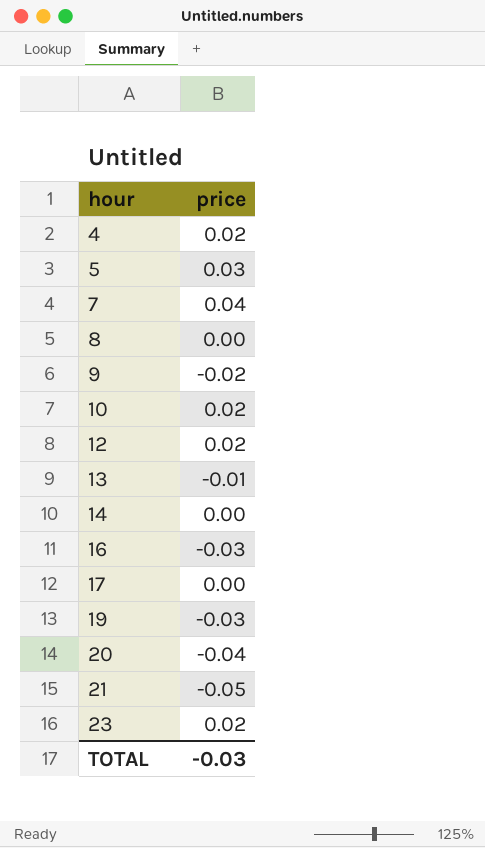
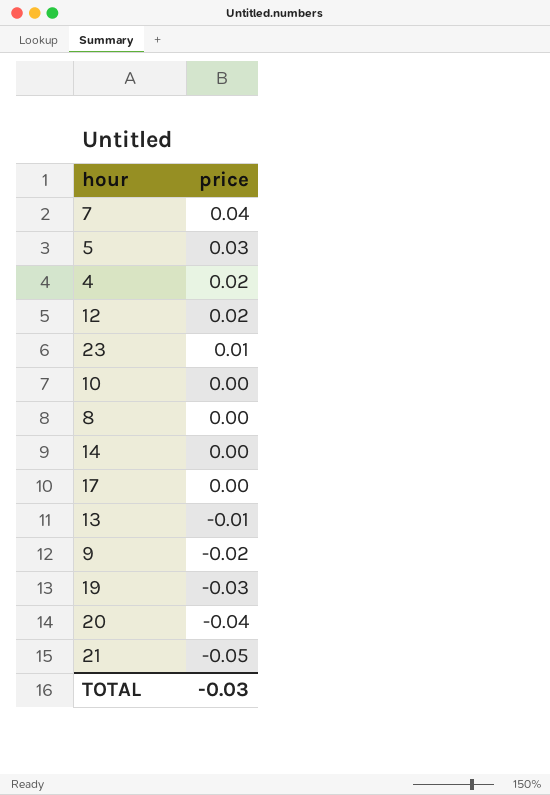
row order: hour ascending -> price descending
row 16: -0.03 -> none
23 | price: 0.02 -> 0.01
10 | price: 0.02 -> 0.00

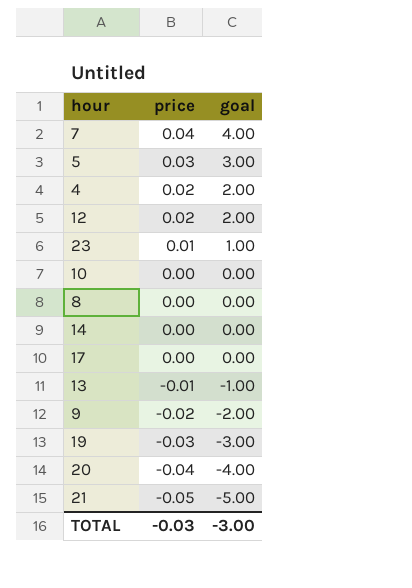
column goal | formula: none -> [price] * 100

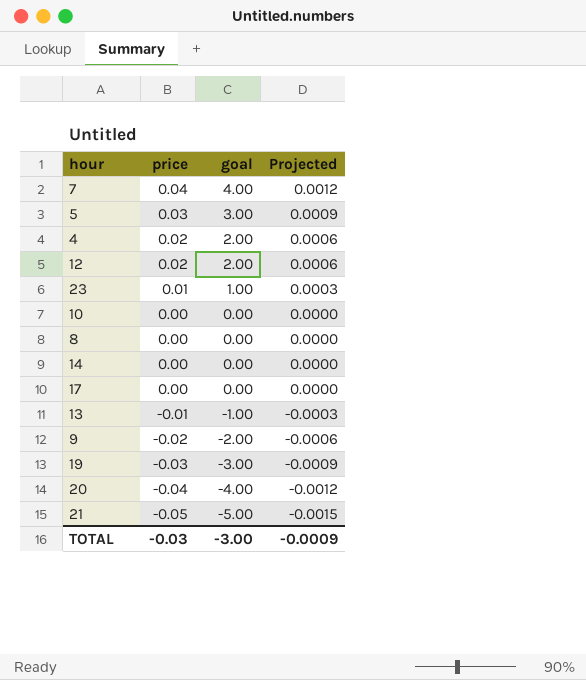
column Projected | formula: none -> [price] * 0.03

